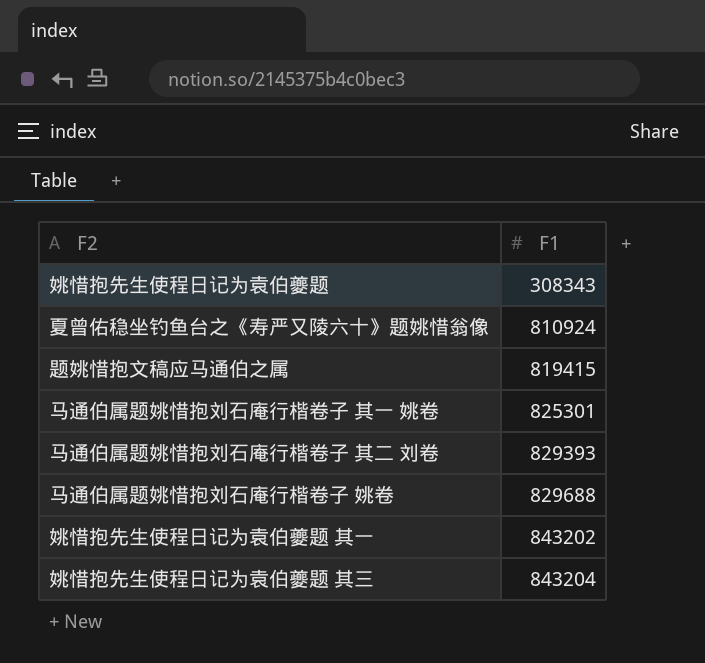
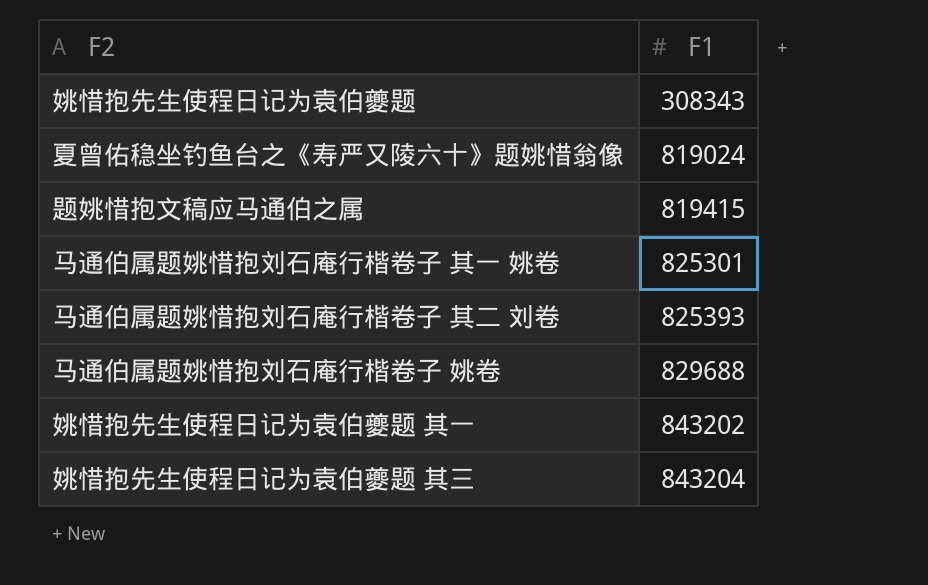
夏曾佑稳坐钓鱼台之《寿严又陵六十》题姚惜翁像 | F1: 810924 -> 819024
马通伯属题姚惜抱刘石庵行楷卷子 其二 刘卷 | F1: 829393 -> 825393

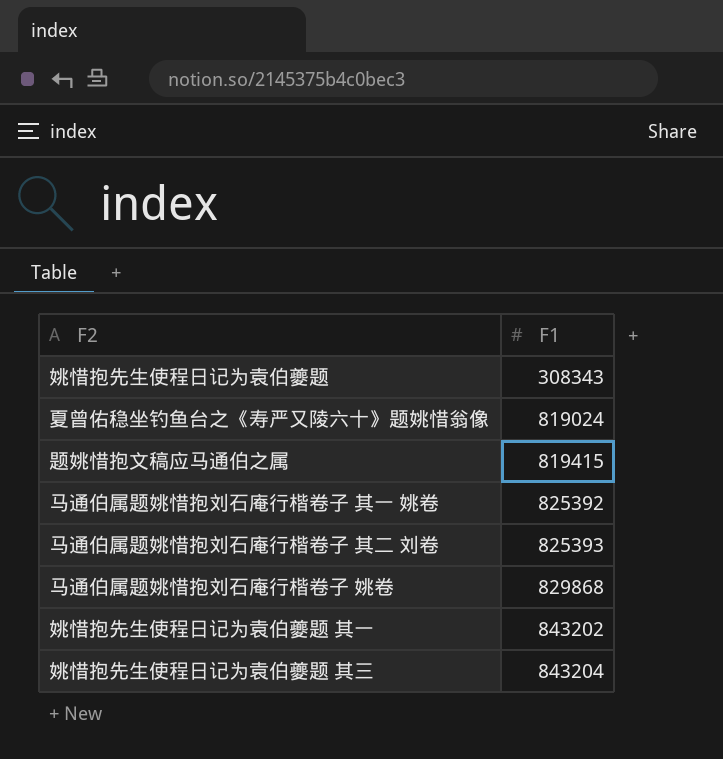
马通伯属题姚惜抱刘石庵行楷卷子 其一 姚卷 | F1: 825301 -> 825392
马通伯属题姚惜抱刘石庵行楷卷子 姚卷 | F1: 829688 -> 829868

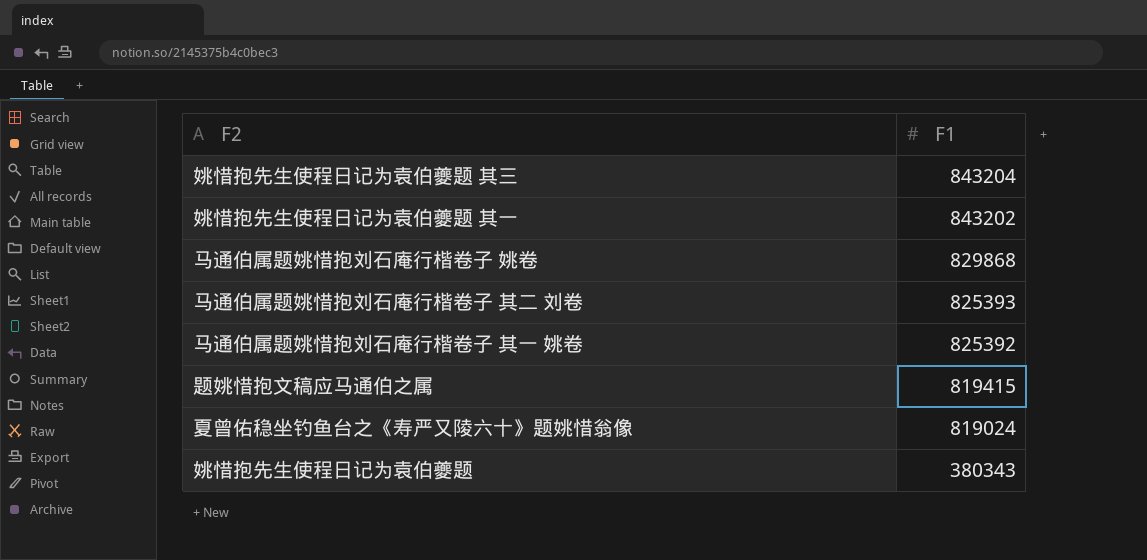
row order: F1 ascending -> F1 descending
姚惜抱先生使程日记为袁伯夔题 | F1: 308343 -> 380343

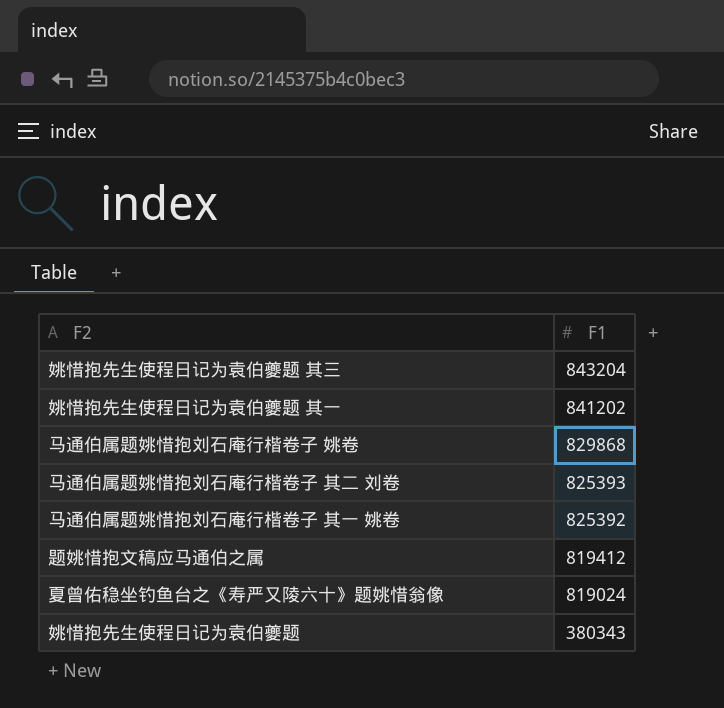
姚惜抱先生使程日记为袁伯夔题 其一 | F1: 843202 -> 841202
题姚惜抱文稿应马通伯之属 | F1: 819415 -> 819412

